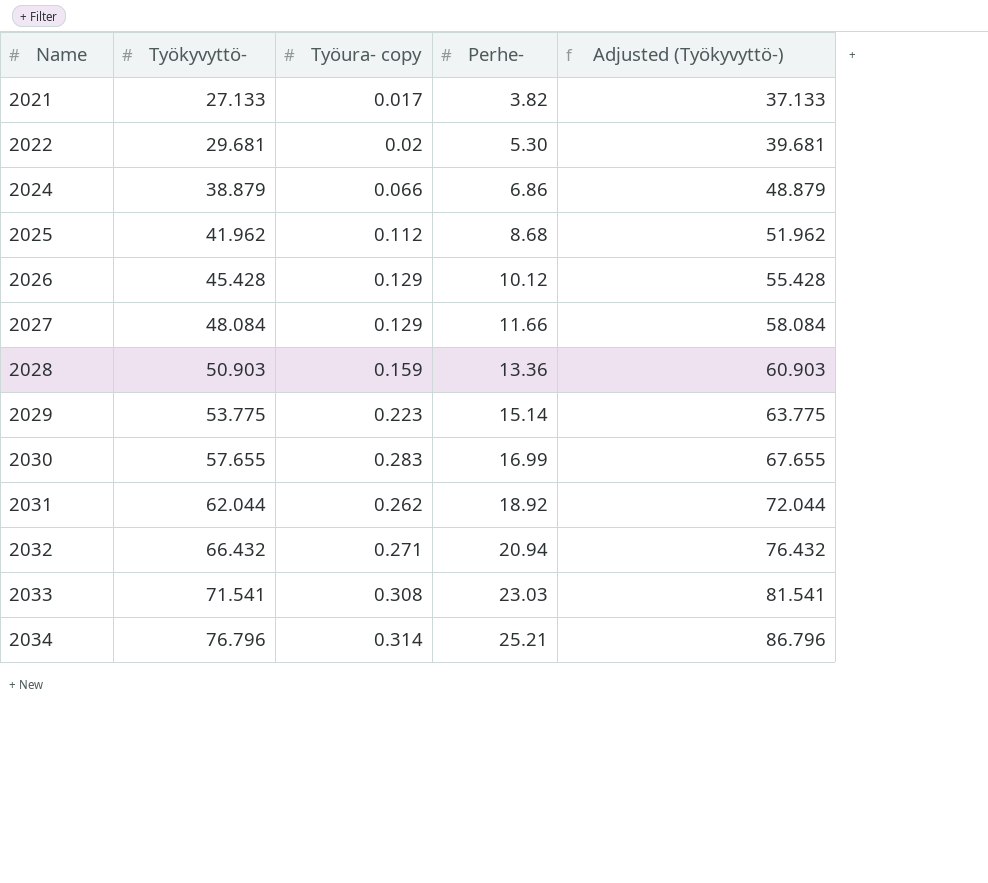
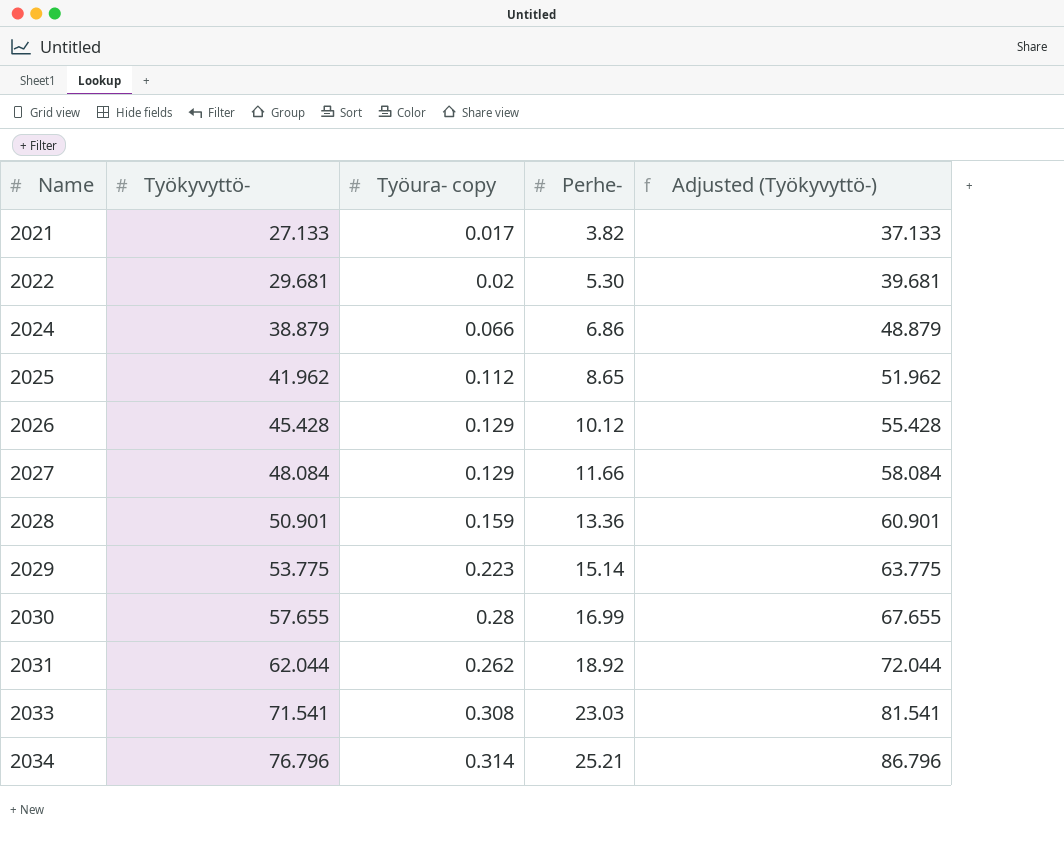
row 2032: 66.432 | 0.271 | 20.94 | 76.432 -> none
2025 | Perhe-: 8.68 -> 8.65
2028 | Työkyvyttö-: 50.903 -> 50.901
2028 | Adjusted (Työkyvyttö-): 60.903 -> 60.901
2030 | Työura- copy: 0.283 -> 0.28

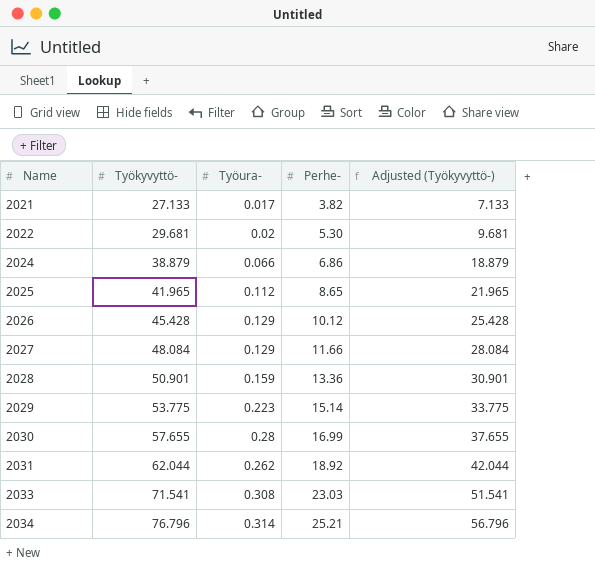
column name: Työura- copy -> Työura-
column Adjusted (Työkyvyttö-) | formula: [Työkyvyttö-] + 10 -> [Työkyvyttö-] - 20
2025 | Työkyvyttö-: 41.962 -> 41.965

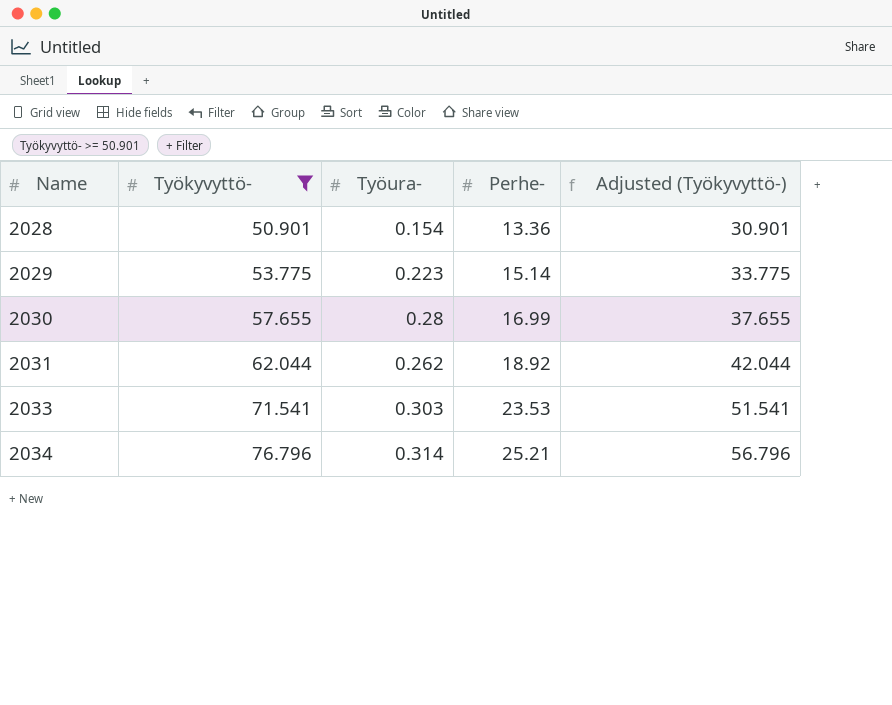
filter: none -> Työkyvyttö- >= 50.901
2028 | Työura-: 0.159 -> 0.154
2033 | Työura-: 0.308 -> 0.303
2033 | Perhe-: 23.03 -> 23.53

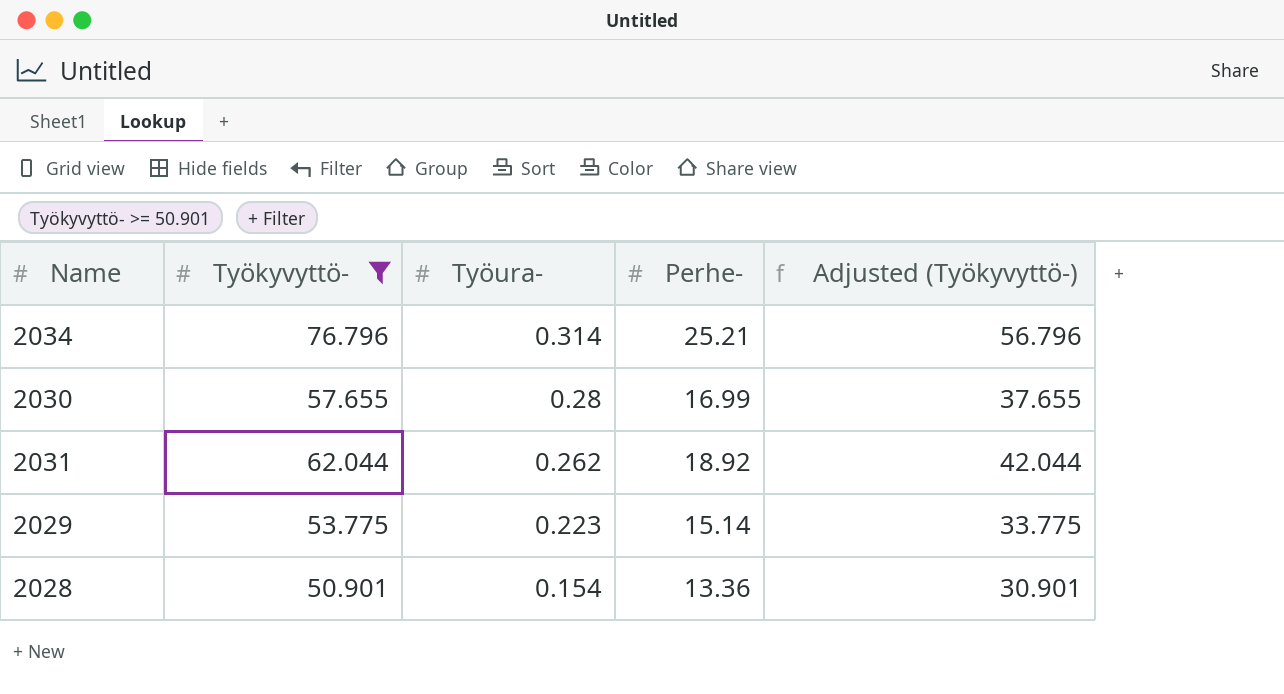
row order: Name ascending -> Työura- descending
row 2033: 71.541 | 0.303 | 23.53 | 51.541 -> none

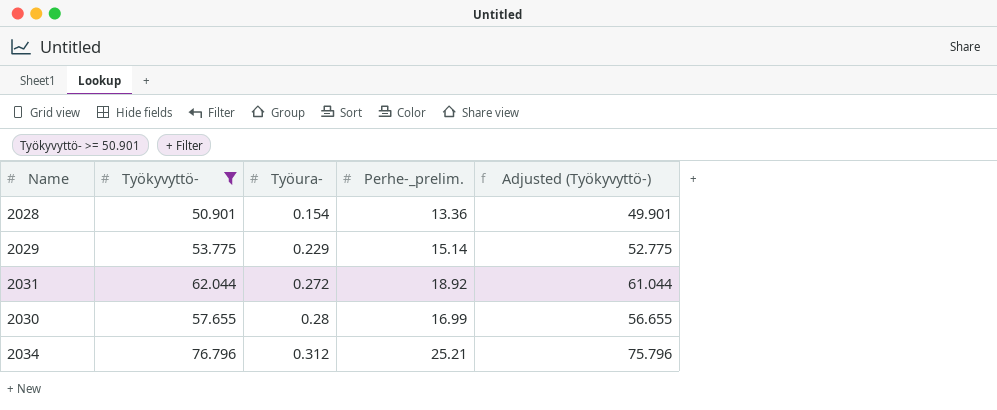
row order: Työura- descending -> Työura- ascending
column name: Perhe- -> Perhe-_prelim.
column Adjusted (Työkyvyttö-) | formula: [Työkyvyttö-] - 20 -> [Työkyvyttö-] - 1
2029 | Työura-: 0.223 -> 0.229
2031 | Työura-: 0.262 -> 0.272
2034 | Työura-: 0.314 -> 0.312

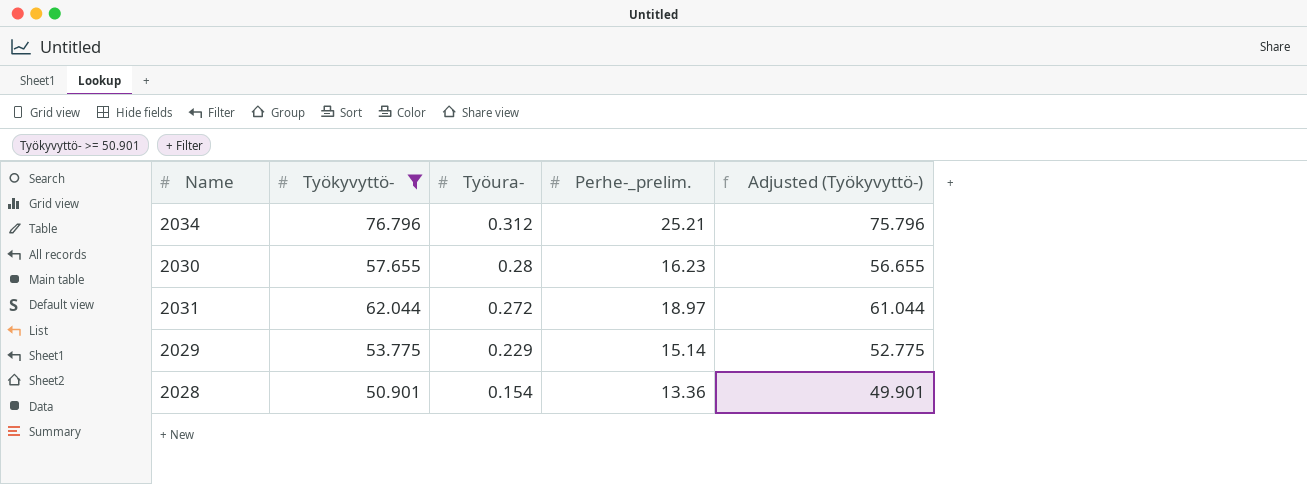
row order: Työura- ascending -> Työura- descending
2030 | Perhe-_prelim.: 16.99 -> 16.23
2031 | Perhe-_prelim.: 18.92 -> 18.97

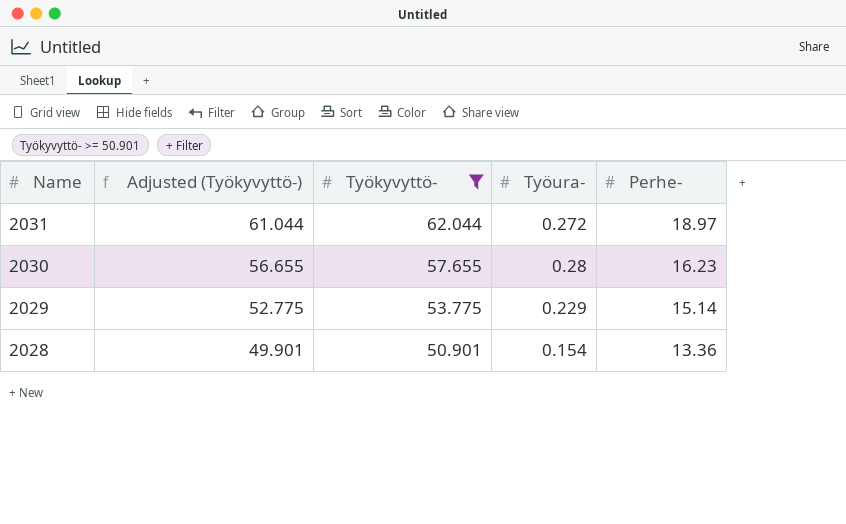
row order: Työura- descending -> Name descending
column Adjusted (Työkyvyttö-) | position: 5 -> 2
column name: Perhe-_prelim. -> Perhe-
row 2034: 76.796 | 0.312 | 25.21 | 75.796 -> none

